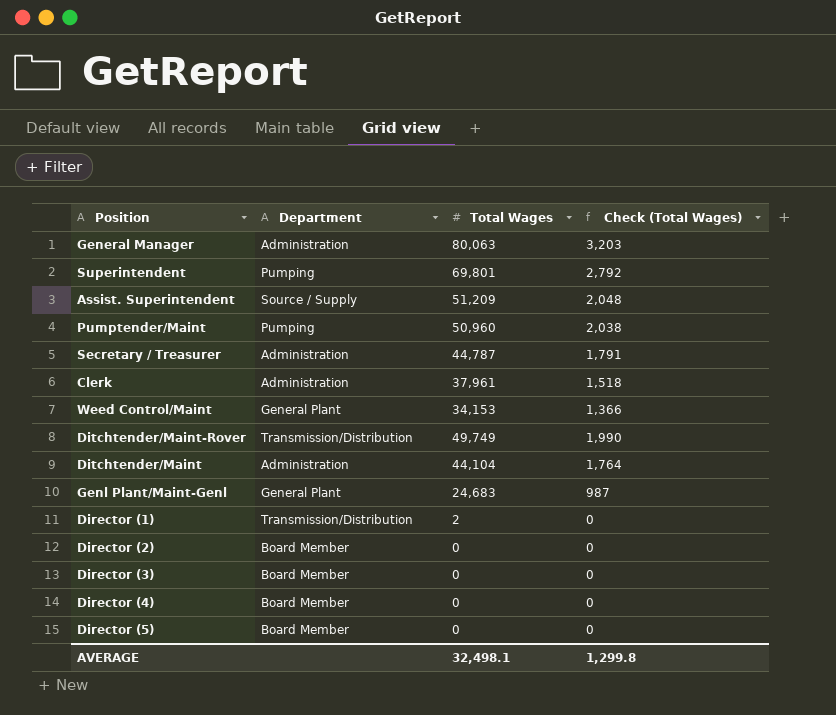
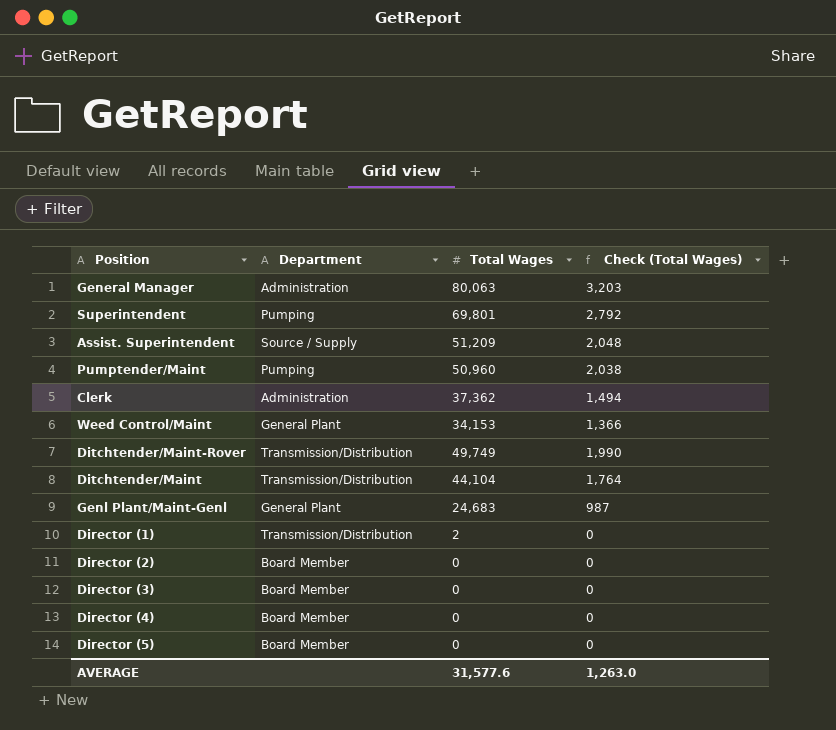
row Secretary / Treasurer: Administration | 44,787 | 1,791 -> none
Clerk | Total Wages: 37,961 -> 37,362
Clerk | Check (Total Wages): 1,518 -> 1,494
Ditchtender/Maint | Department: Administration -> Transmission/Distribution
AVERAGE | Total Wages: 32,498.1 -> 31,577.6
AVERAGE | Check (Total Wages): 1,299.8 -> 1,263.0

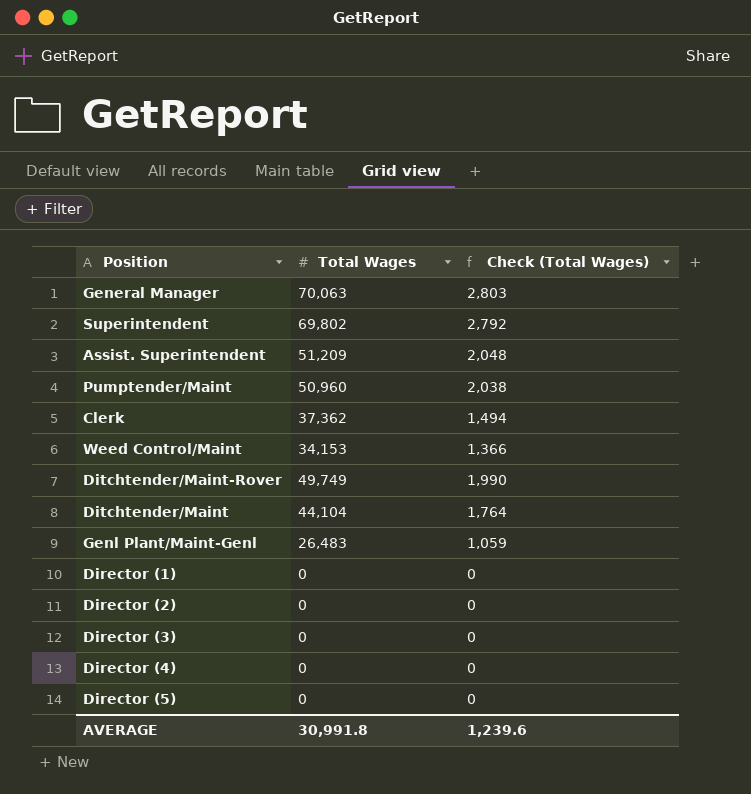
column Department | position: 2 -> none
General Manager | Total Wages: 80,063 -> 70,063
General Manager | Check (Total Wages): 3,203 -> 2,803
Superintendent | Total Wages: 69,801 -> 69,802
Genl Plant/Maint-Genl | Total Wages: 24,683 -> 26,483
Genl Plant/Maint-Genl | Check (Total Wages): 987 -> 1,059
Director (1) | Total Wages: 2 -> 0
AVERAGE | Total Wages: 31,577.6 -> 30,991.8
AVERAGE | Check (Total Wages): 1,263.0 -> 1,239.6

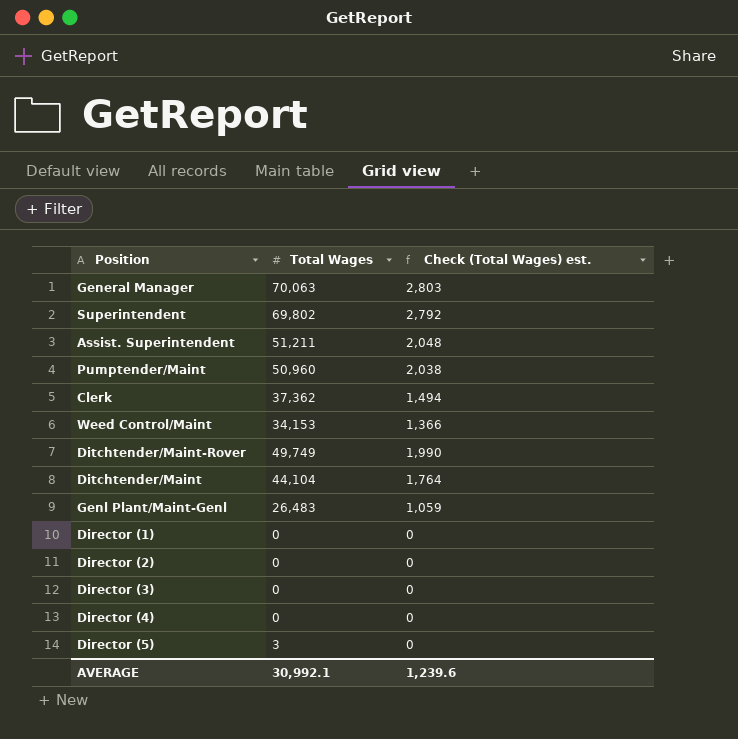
column name: Check (Total Wages) -> Check (Total Wages) est.
Assist. Superintendent | Total Wages: 51,209 -> 51,211
Director (5) | Total Wages: 0 -> 3
AVERAGE | Total Wages: 30,991.8 -> 30,992.1

